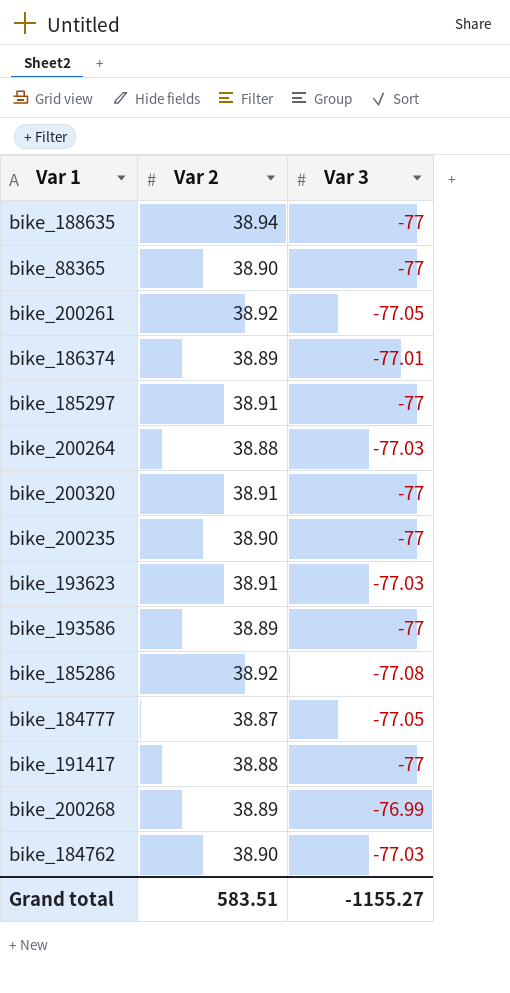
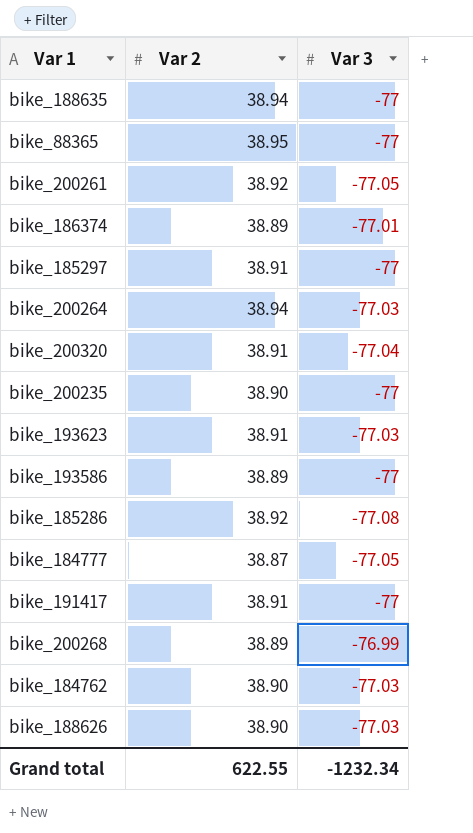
bike_88365 | Var 2: 38.90 -> 38.95
bike_200264 | Var 2: 38.88 -> 38.94
bike_200320 | Var 3: -77 -> -77.04
bike_191417 | Var 2: 38.88 -> 38.91
row bike_188626: none -> 38.90 | -77.03
Grand total | Var 2: 583.51 -> 622.55
Grand total | Var 3: -1155.27 -> -1232.34

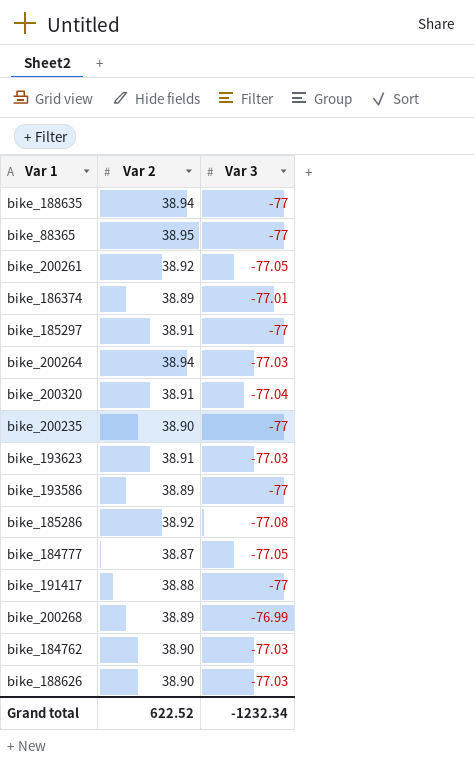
bike_191417 | Var 2: 38.91 -> 38.88
Grand total | Var 2: 622.55 -> 622.52

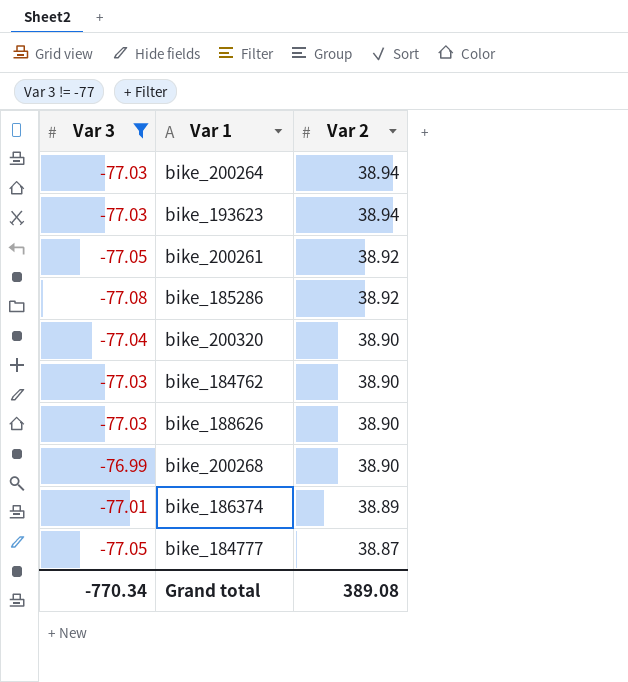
filter: none -> Var 3 != -77
row order: none -> Var 2 descending
column Var 3 | position: 3 -> 1
bike_193623 | Var 2: 38.91 -> 38.94
bike_200320 | Var 2: 38.91 -> 38.90
bike_200268 | Var 2: 38.89 -> 38.90
Grand total | Var 3: -1232.34 -> -770.34
Grand total | Var 2: 622.52 -> 389.08

